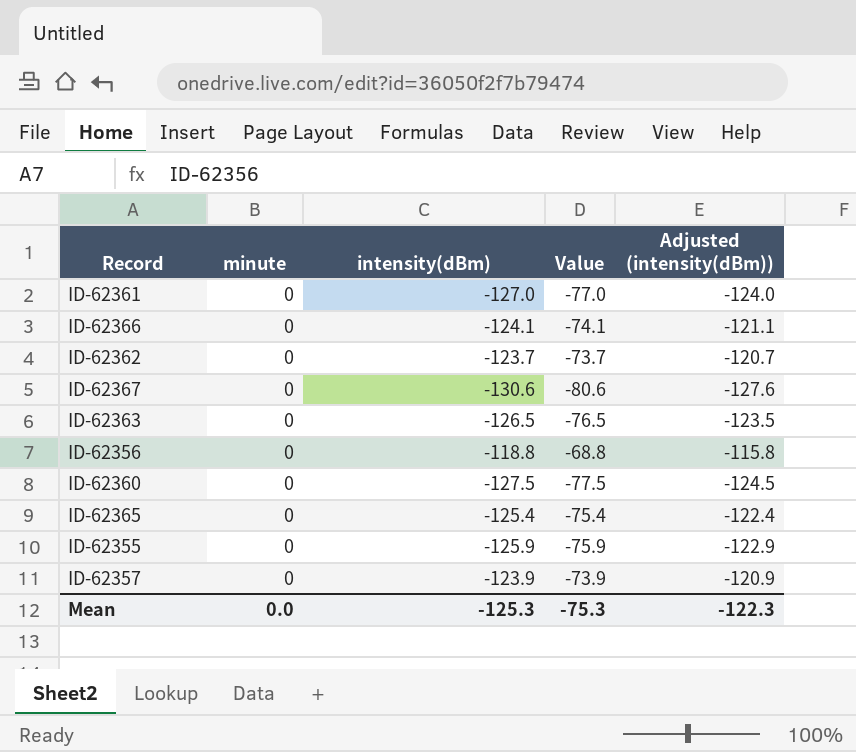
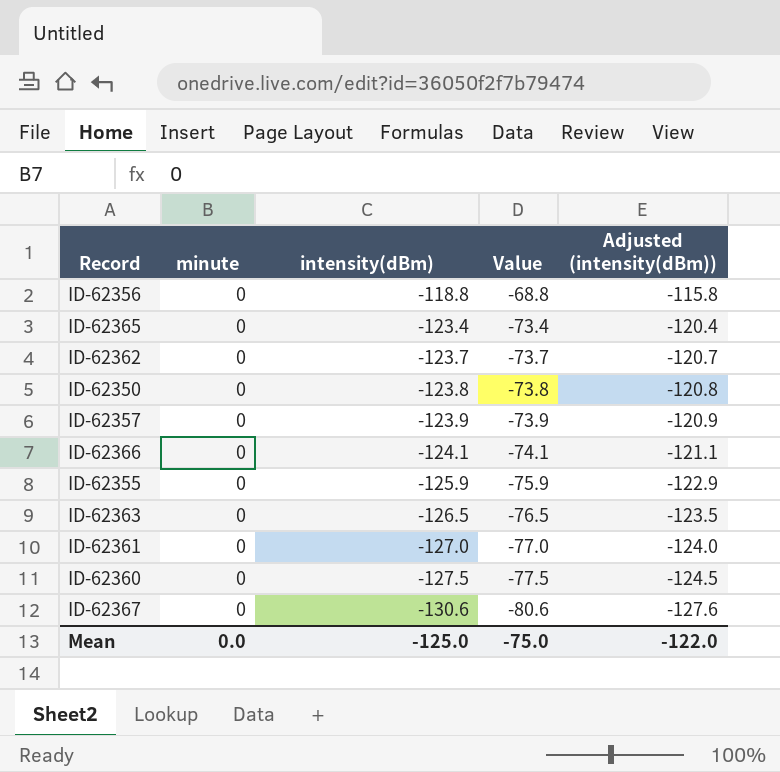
row order: none -> intensity(dBm) descending
ID-62365 | intensity(dBm): -125.4 -> -123.4
ID-62365 | Value: -75.4 -> -73.4
ID-62365 | Adjusted (intensity(dBm)): -122.4 -> -120.4
row ID-62350: none -> 0 | -123.8 | -73.8 | -120.8
Mean | intensity(dBm): -125.3 -> -125.0
Mean | Value: -75.3 -> -75.0
Mean | Adjusted (intensity(dBm)): -122.3 -> -122.0

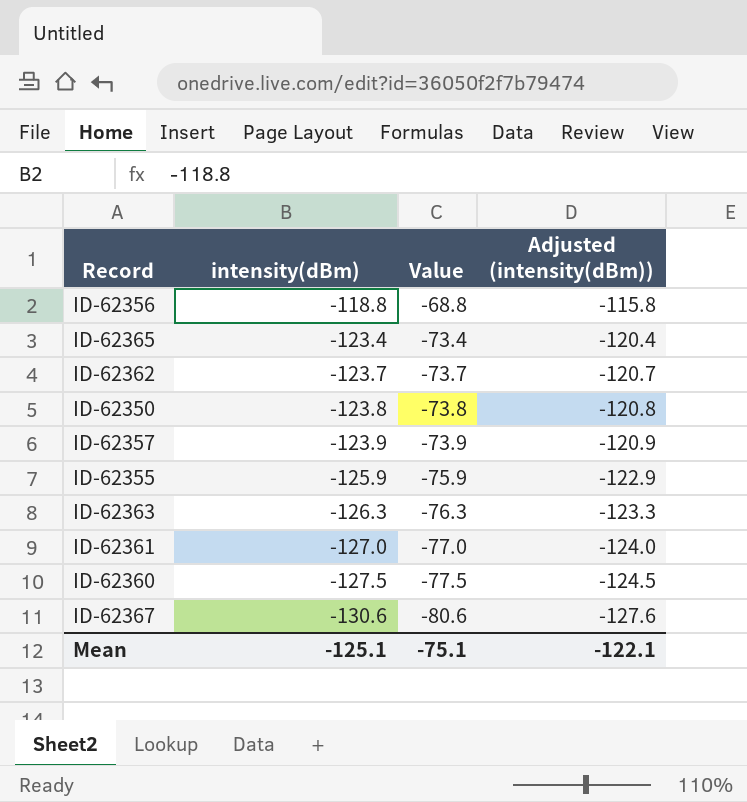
column minute | position: 2 -> none
row ID-62366: 0 | -124.1 | -74.1 | -121.1 -> none
ID-62363 | intensity(dBm): -126.5 -> -126.3
ID-62363 | Value: -76.5 -> -76.3
ID-62363 | Adjusted (intensity(dBm)): -123.5 -> -123.3
Mean | intensity(dBm): -125.0 -> -125.1
Mean | Value: -75.0 -> -75.1
Mean | Adjusted (intensity(dBm)): -122.0 -> -122.1

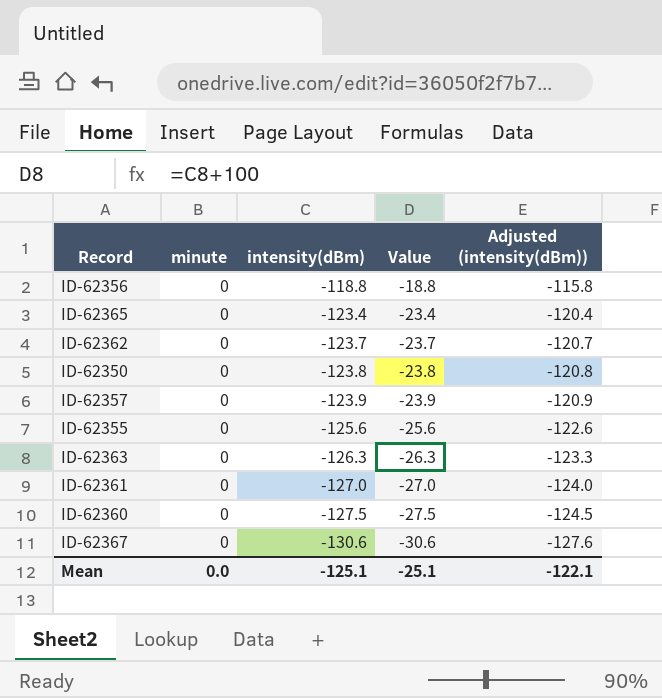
column minute | position: none -> 2
column Value | formula: [intensity(dBm)] + 50 -> [intensity(dBm)] + 100
ID-62355 | intensity(dBm): -125.9 -> -125.6
ID-62355 | Adjusted (intensity(dBm)): -122.9 -> -122.6
Mean | Value: -75.1 -> -25.1

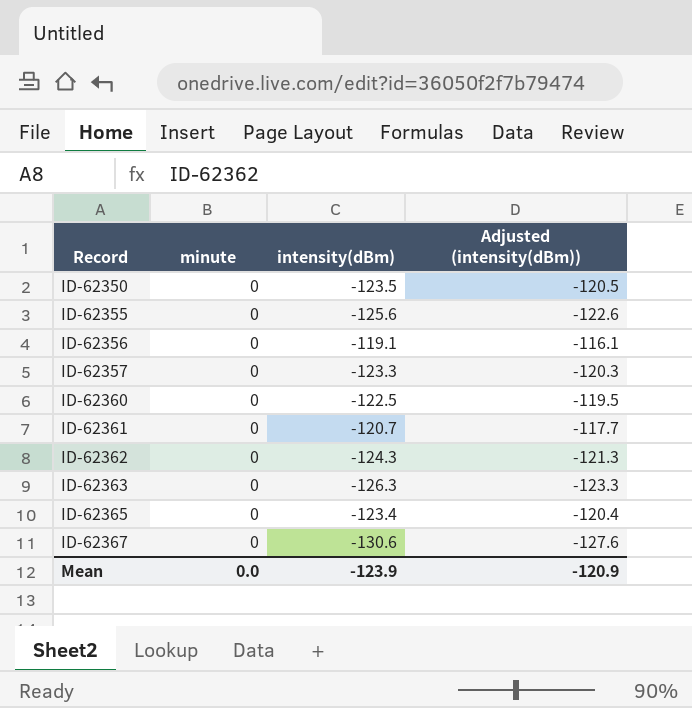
row order: intensity(dBm) descending -> Record ascending
column Value | formula: [intensity(dBm)] + 100 -> none
ID-62350 | intensity(dBm): -123.8 -> -123.5
ID-62350 | Adjusted (intensity(dBm)): -120.8 -> -120.5
ID-62356 | intensity(dBm): -118.8 -> -119.1
ID-62356 | Adjusted (intensity(dBm)): -115.8 -> -116.1
ID-62357 | intensity(dBm): -123.9 -> -123.3
ID-62357 | Adjusted (intensity(dBm)): -120.9 -> -120.3
ID-62360 | intensity(dBm): -127.5 -> -122.5
ID-62360 | Adjusted (intensity(dBm)): -124.5 -> -119.5
ID-62361 | intensity(dBm): -127.0 -> -120.7
ID-62361 | Adjusted (intensity(dBm)): -124.0 -> -117.7
ID-62362 | intensity(dBm): -123.7 -> -124.3
ID-62362 | Adjusted (intensity(dBm)): -120.7 -> -121.3
Mean | intensity(dBm): -125.1 -> -123.9
Mean | Adjusted (intensity(dBm)): -122.1 -> -120.9

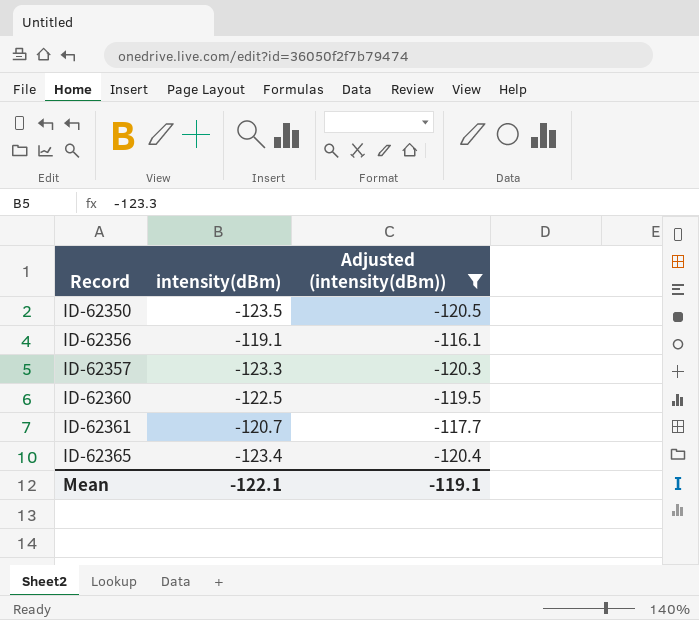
filter: none -> Adjusted (intensity(dBm)) >= -120.5
column minute | position: 2 -> none
Mean | intensity(dBm): -123.9 -> -122.1
Mean | Adjusted (intensity(dBm)): -120.9 -> -119.1

